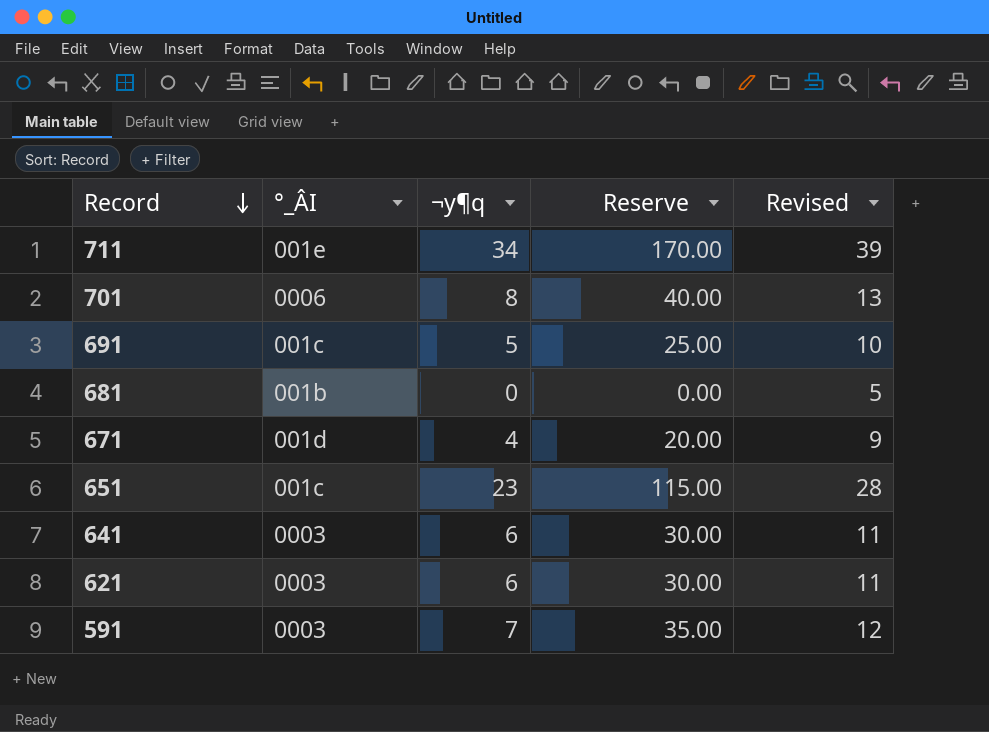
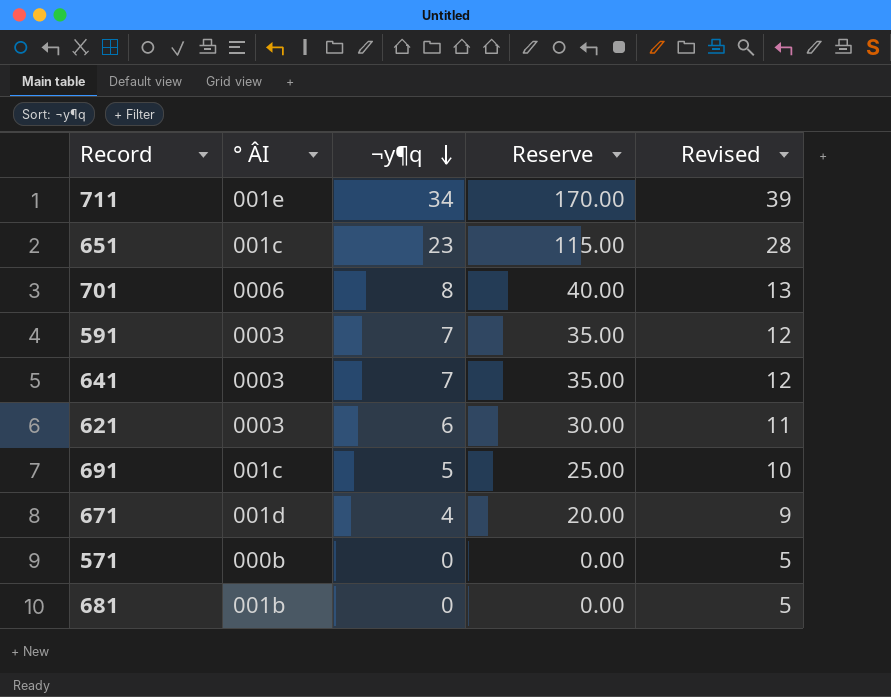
row order: Record descending -> ¬y¶q descending
column name: °_ÂI -> ° ÂI
641 | ¬y¶q: 6 -> 7
641 | Reserve: 30.00 -> 35.00
641 | Revised: 11 -> 12
row 571: none -> 000b | 0 | 0.00 | 5

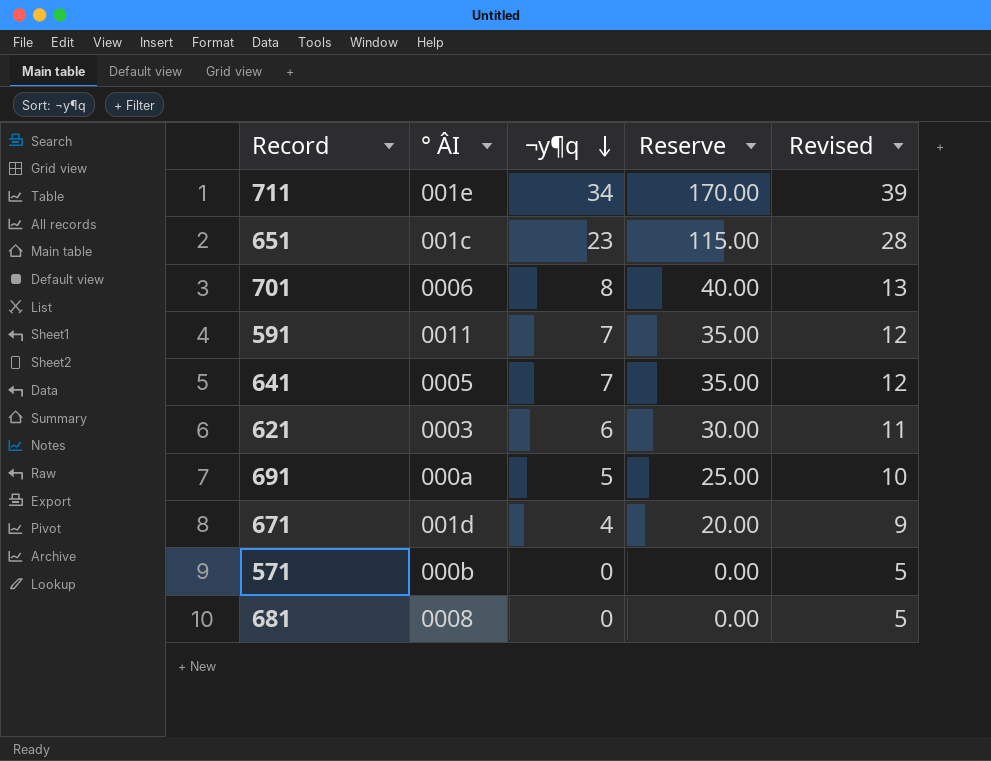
591 | ° ÂI: 0003 -> 0011
641 | ° ÂI: 0003 -> 0005
691 | ° ÂI: 001c -> 000a
681 | ° ÂI: 001b -> 0008

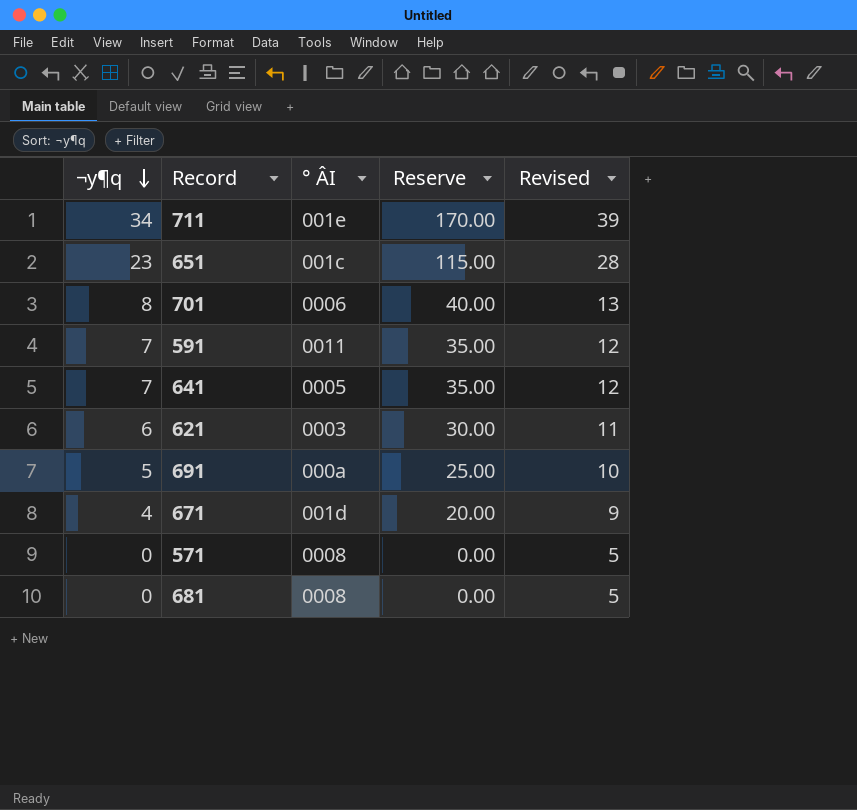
column ¬y¶q | position: 3 -> 1
571 | ° ÂI: 000b -> 0008

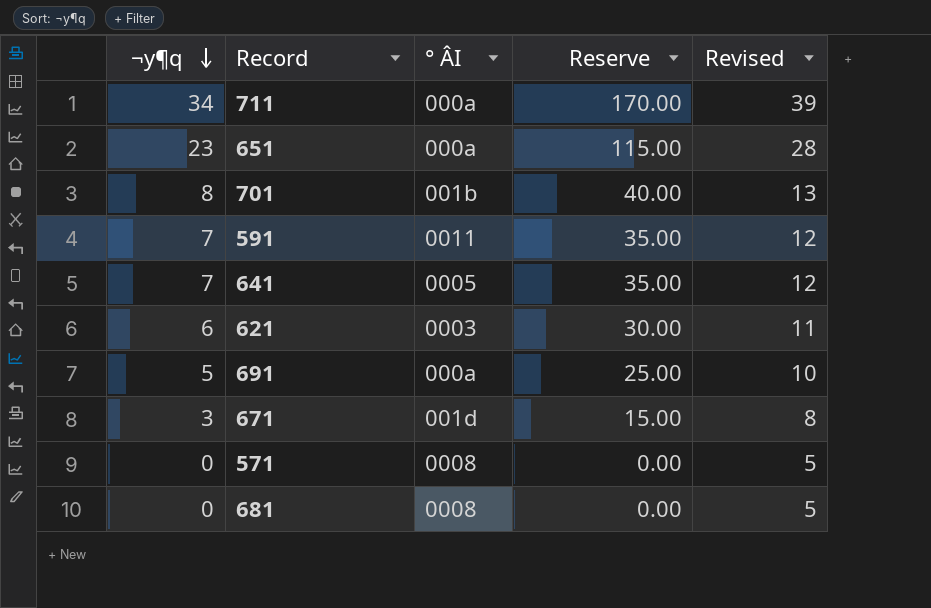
711 | ° ÂI: 001e -> 000a
651 | ° ÂI: 001c -> 000a
701 | ° ÂI: 0006 -> 001b
671 | ¬y¶q: 4 -> 3
671 | Reserve: 20.00 -> 15.00
671 | Revised: 9 -> 8

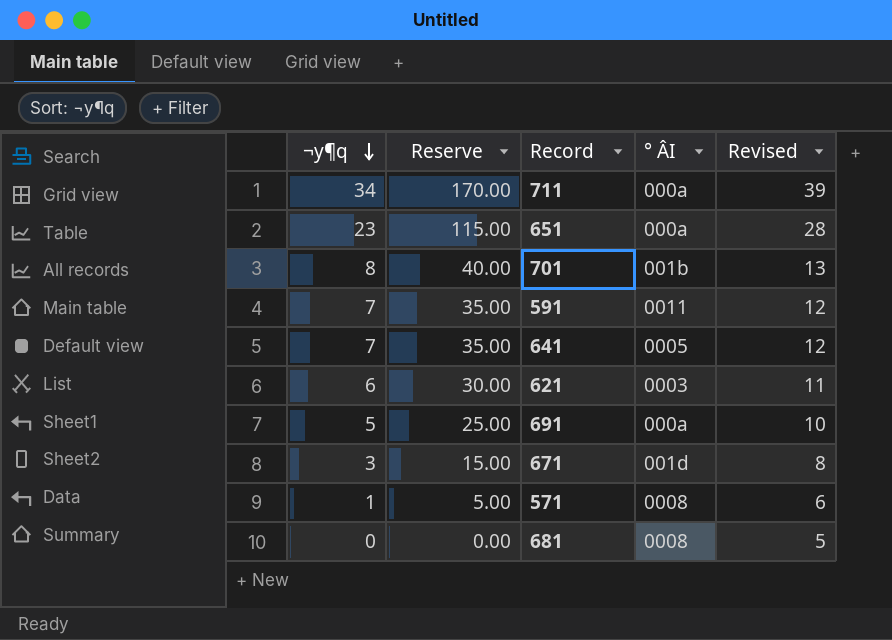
column Reserve | position: 4 -> 2
571 | ¬y¶q: 0 -> 1
571 | Reserve: 0.00 -> 5.00
571 | Revised: 5 -> 6

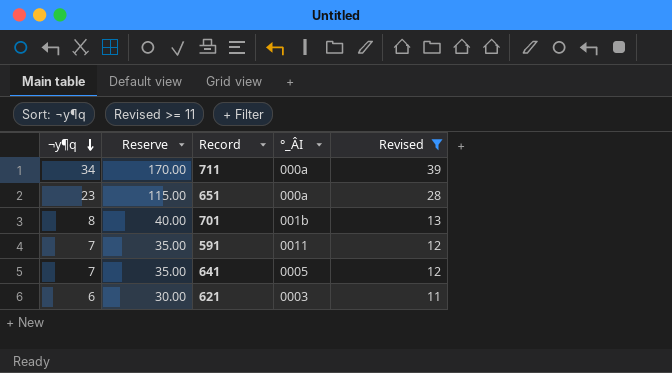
filter: none -> Revised >= 11
column name: ° ÂI -> °_ÂI

